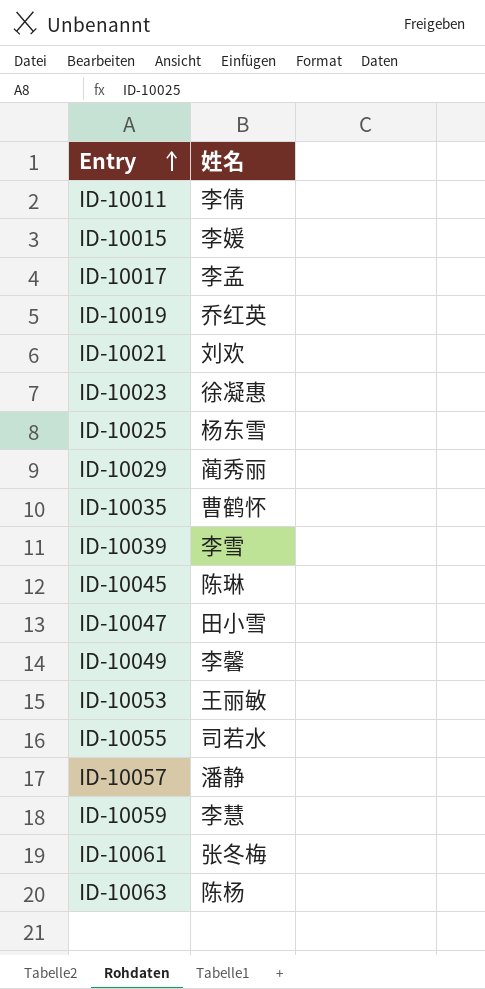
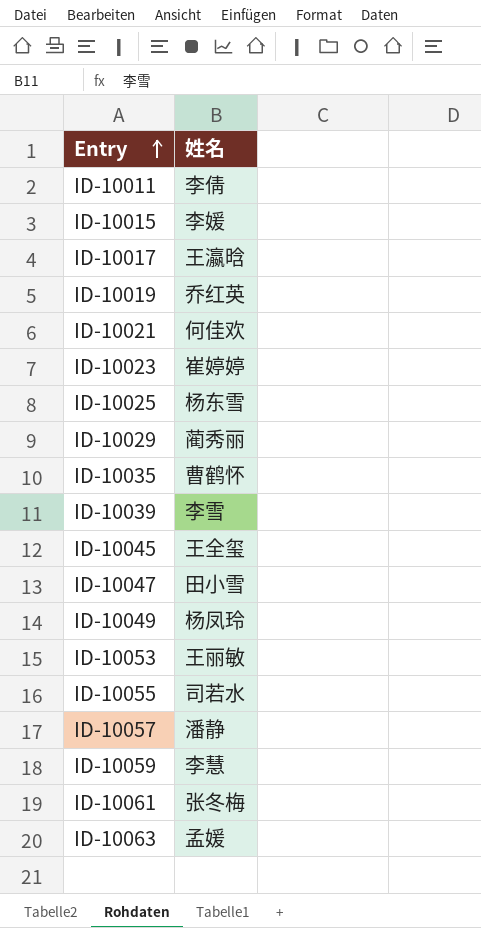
ID-10017 | 姓名: 李孟 -> 王瀛晗
ID-10021 | 姓名: 刘欢 -> 何佳欢
ID-10023 | 姓名: 徐凝惠 -> 崔婷婷
ID-10045 | 姓名: 陈琳 -> 王全玺
ID-10049 | 姓名: 李馨 -> 杨凤玲
ID-10063 | 姓名: 陈杨 -> 孟媛

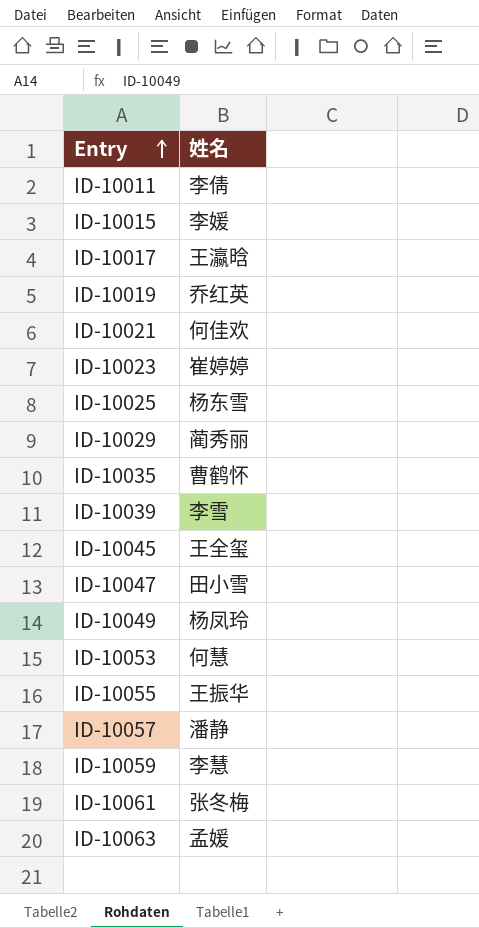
ID-10053 | 姓名: 王丽敏 -> 何慧
ID-10055 | 姓名: 司若水 -> 王振华

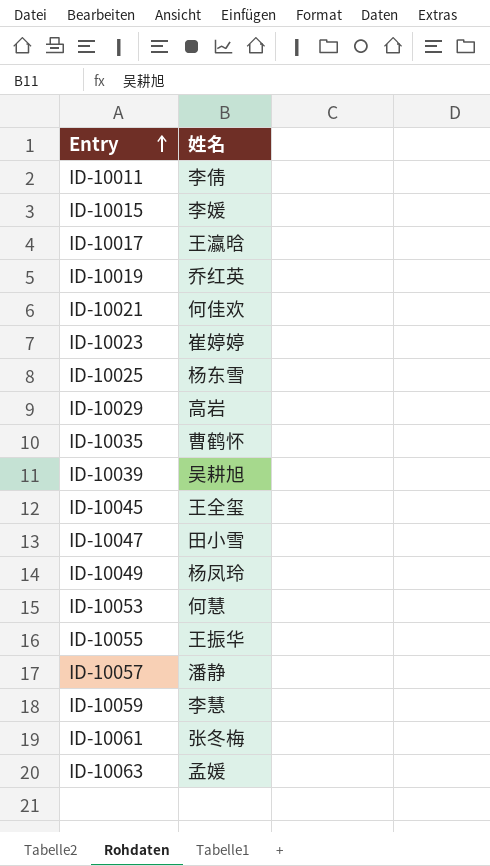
ID-10029 | 姓名: 蔺秀丽 -> 高岩
ID-10039 | 姓名: 李雪 -> 吴耕旭

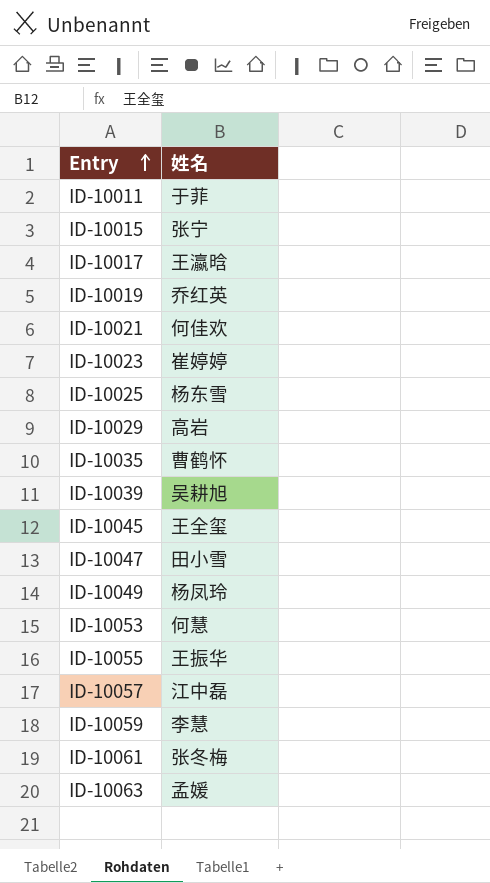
ID-10011 | 姓名: 李倩 -> 于菲
ID-10015 | 姓名: 李媛 -> 张宁
ID-10057 | 姓名: 潘静 -> 江中磊

